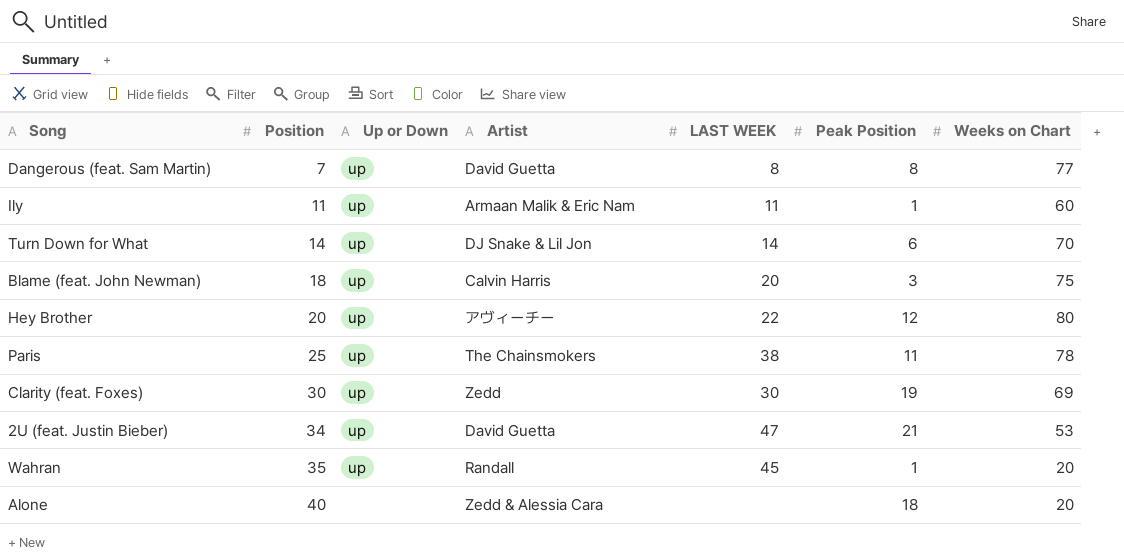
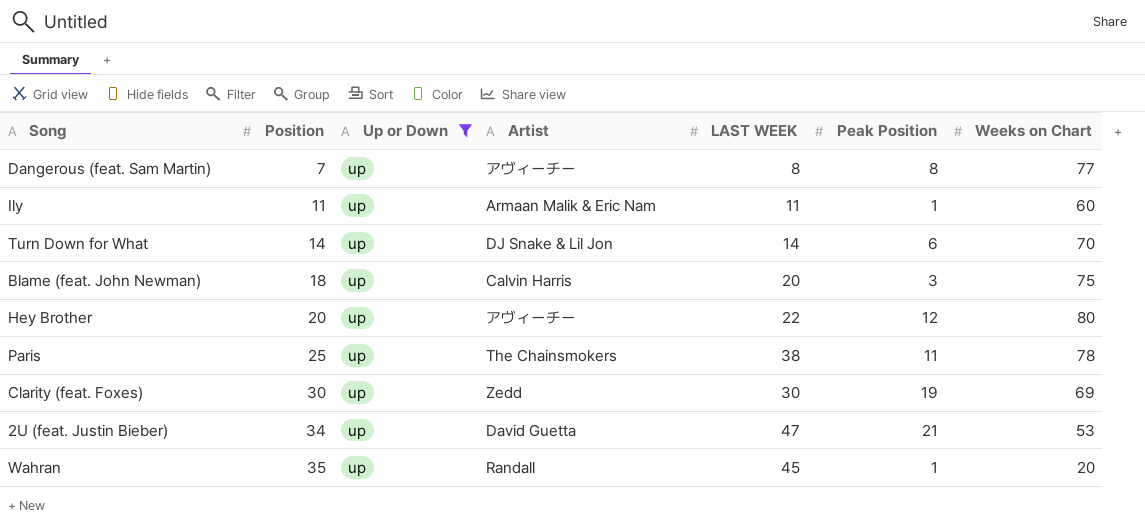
filter: none -> Up or Down = up
Dangerous (feat. Sam Martin) | Artist: David Guetta -> アヴィーチー

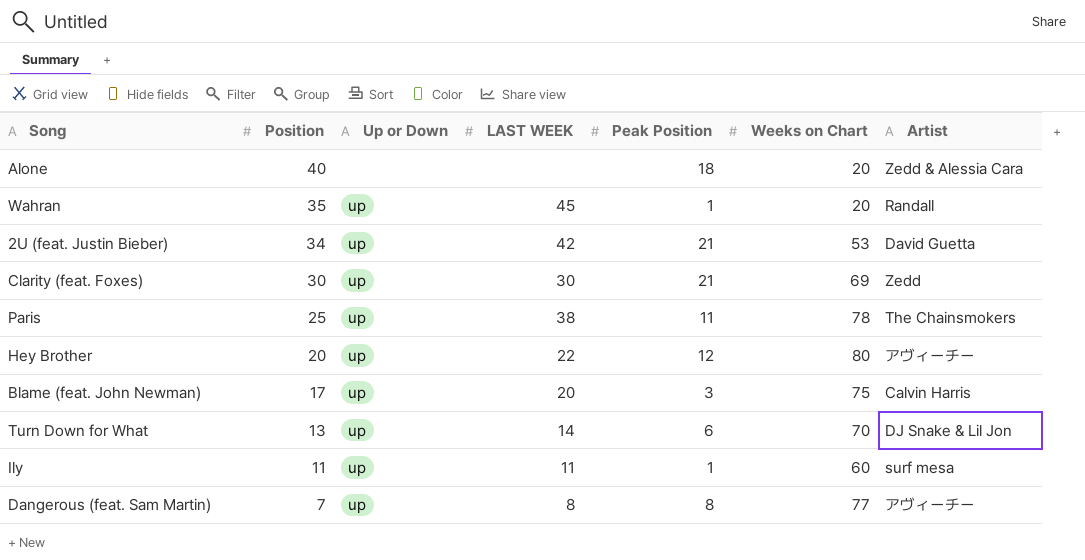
filter: Up or Down = up -> none
row order: Position ascending -> Position descending
column Artist | position: 4 -> 7
2U (feat. Justin Bieber) | LAST WEEK: 47 -> 42
Clarity (feat. Foxes) | Peak Position: 19 -> 21
Blame (feat. John Newman) | Position: 18 -> 17
Turn Down for What | Position: 14 -> 13
Ily | Artist: Armaan Malik & Eric Nam -> surf mesa

